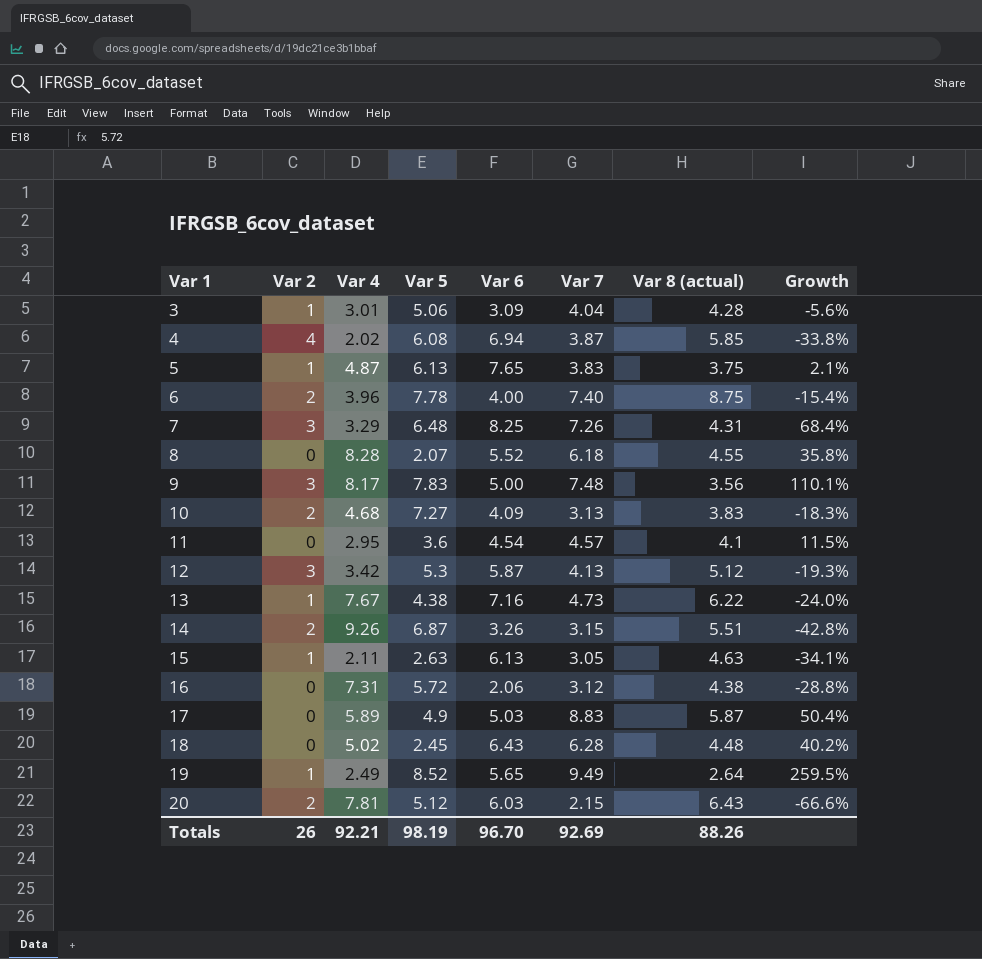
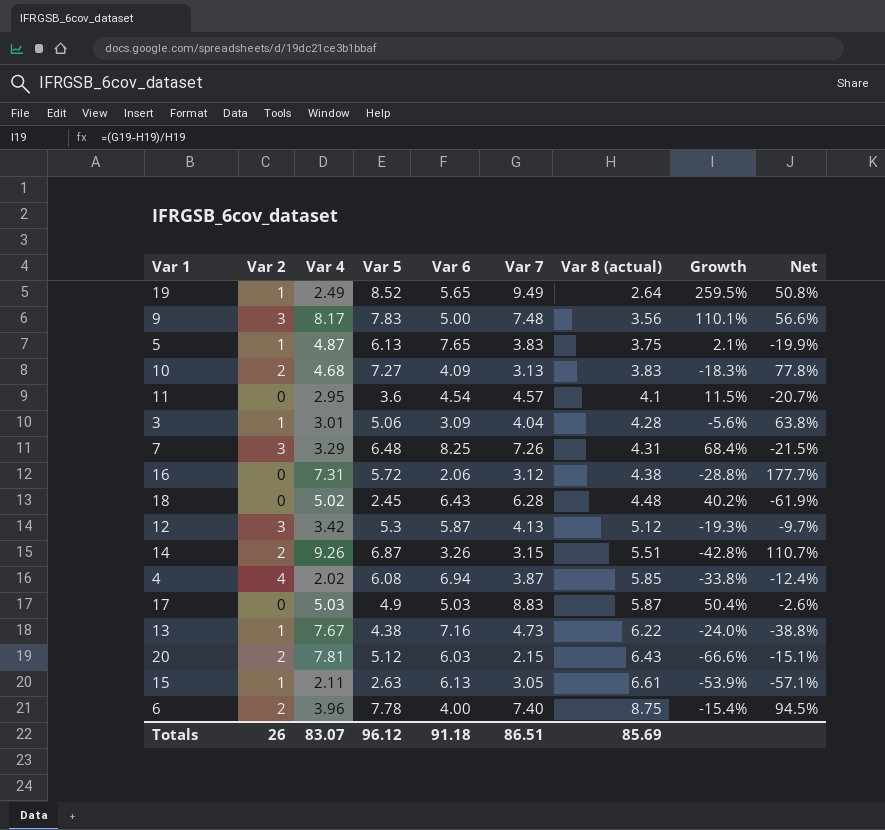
row order: Var 1 ascending -> Var 8 (actual) ascending
column Net | formula: none -> ([Var 5] - [Var 6]) / [Var 6]
row 8: 0 | 8.28 | 2.07 | 5.52 | 6.18 | 4.55 | 35.8% -> none
17 | Var 4: 5.89 -> 5.03
15 | Var 8 (actual): 4.63 -> 6.61
15 | Growth: -34.1% -> -53.9%
Totals | Var 4: 92.21 -> 83.07
Totals | Var 5: 98.19 -> 96.12
Totals | Var 6: 96.70 -> 91.18
Totals | Var 7: 92.69 -> 86.51
Totals | Var 8 (actual): 88.26 -> 85.69

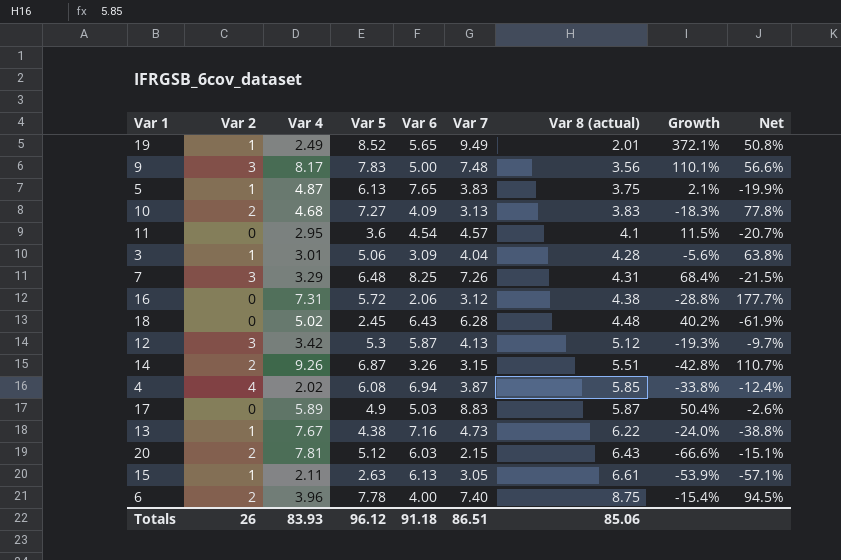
19 | Var 8 (actual): 2.64 -> 2.01
19 | Growth: 259.5% -> 372.1%
17 | Var 4: 5.03 -> 5.89
Totals | Var 4: 83.07 -> 83.93
Totals | Var 8 (actual): 85.69 -> 85.06

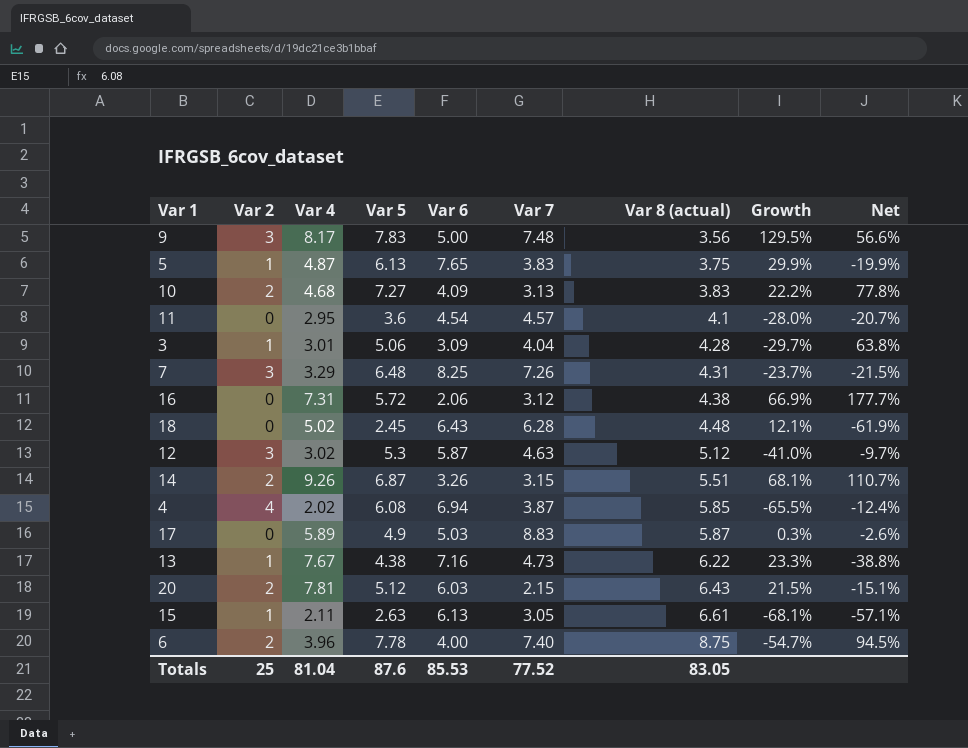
column Growth | formula: ([Var 7] - [Var 8 (actual)]) / [Var 8 (actual)] -> ([Var 4] - [Var 8 (actual)]) / [Var 8 (actual)]
row 19: 1 | 2.49 | 8.52 | 5.65 | 9.49 | 2.01 | 372.1% | 50.8% -> none
12 | Var 4: 3.42 -> 3.02
12 | Var 7: 4.13 -> 4.63
Totals | Var 2: 26 -> 25
Totals | Var 4: 83.93 -> 81.04
Totals | Var 5: 96.12 -> 87.6
Totals | Var 6: 91.18 -> 85.53
Totals | Var 7: 86.51 -> 77.52
Totals | Var 8 (actual): 85.06 -> 83.05

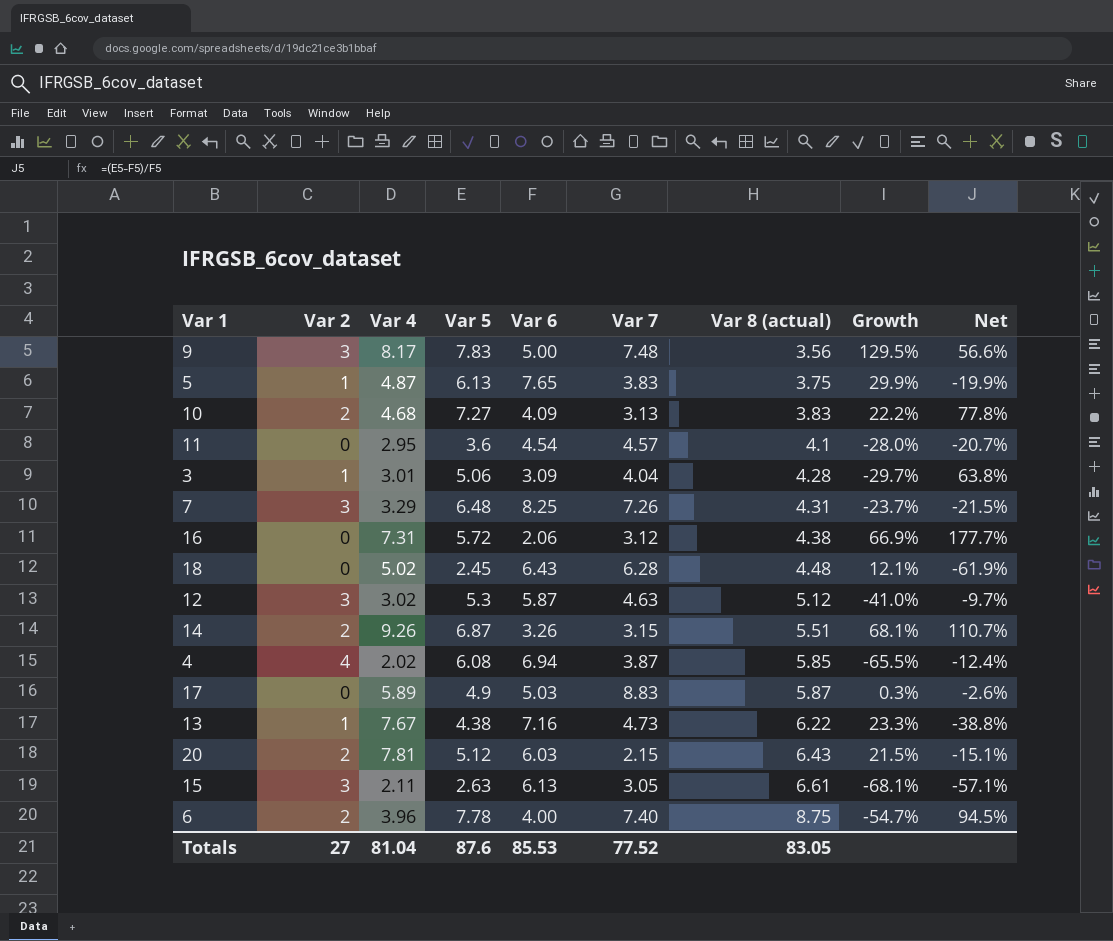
15 | Var 2: 1 -> 3
Totals | Var 2: 25 -> 27

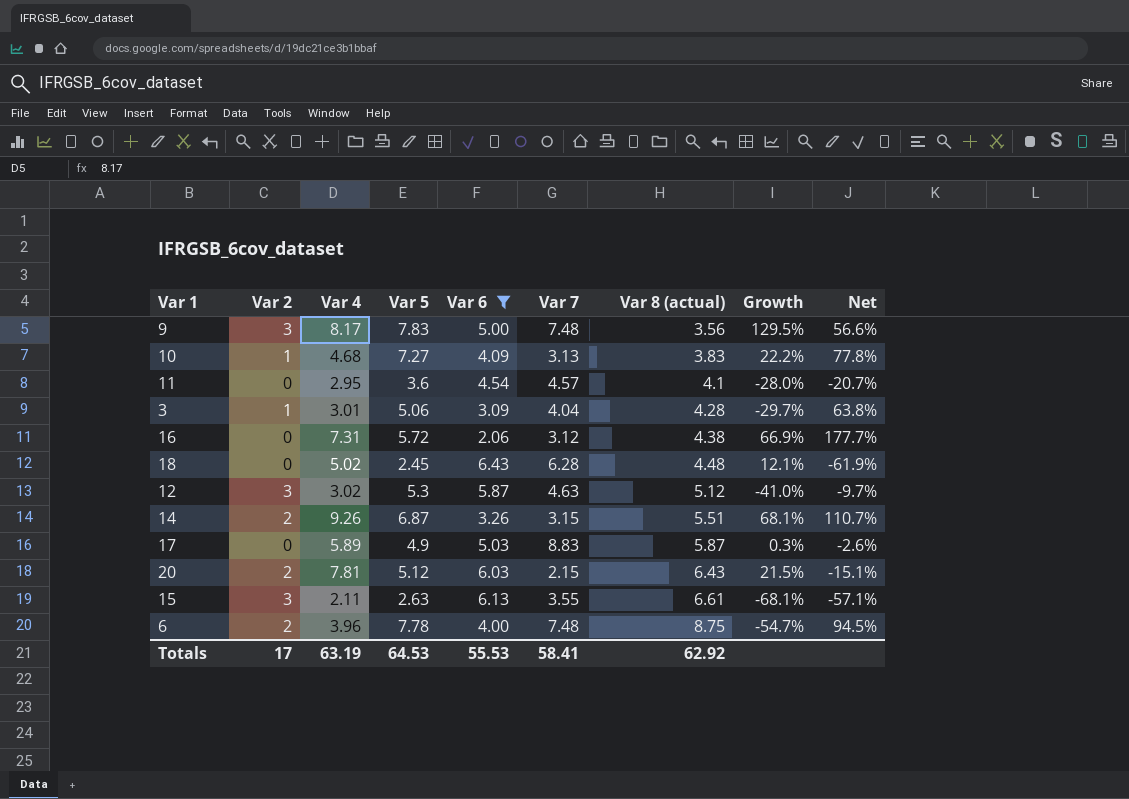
filter: none -> Var 6 <= 6.43
10 | Var 2: 2 -> 1
15 | Var 7: 3.05 -> 3.55
6 | Var 7: 7.40 -> 7.48
Totals | Var 2: 27 -> 17
Totals | Var 4: 81.04 -> 63.19
Totals | Var 5: 87.6 -> 64.53
Totals | Var 6: 85.53 -> 55.53
Totals | Var 7: 77.52 -> 58.41
Totals | Var 8 (actual): 83.05 -> 62.92

